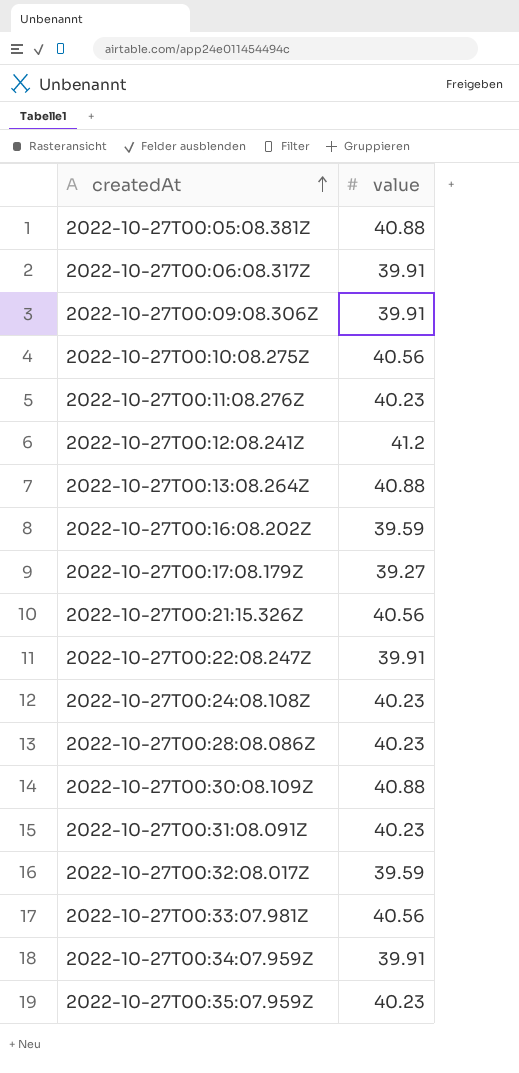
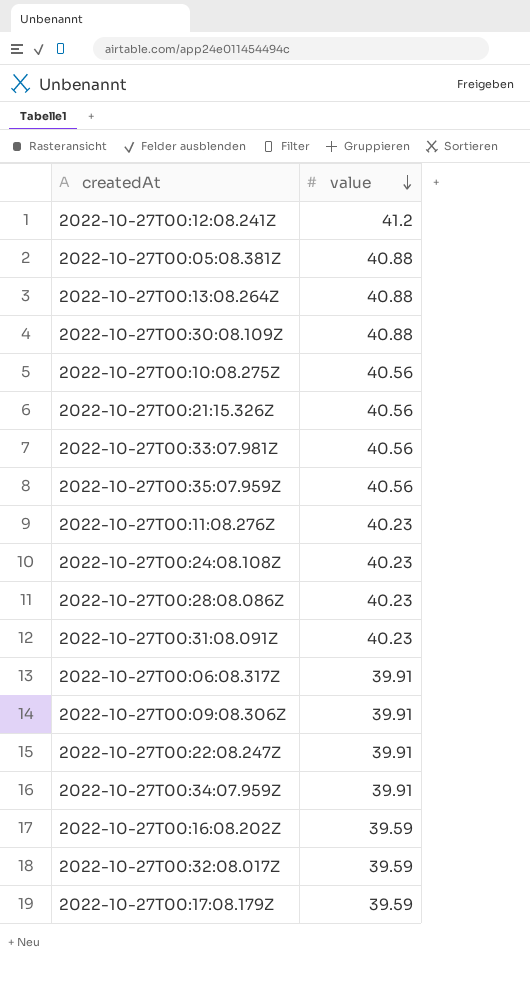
row order: createdAt ascending -> value descending
2022-10-27T00:35:07.959Z | value: 40.23 -> 40.56
2022-10-27T00:17:08.179Z | value: 39.27 -> 39.59

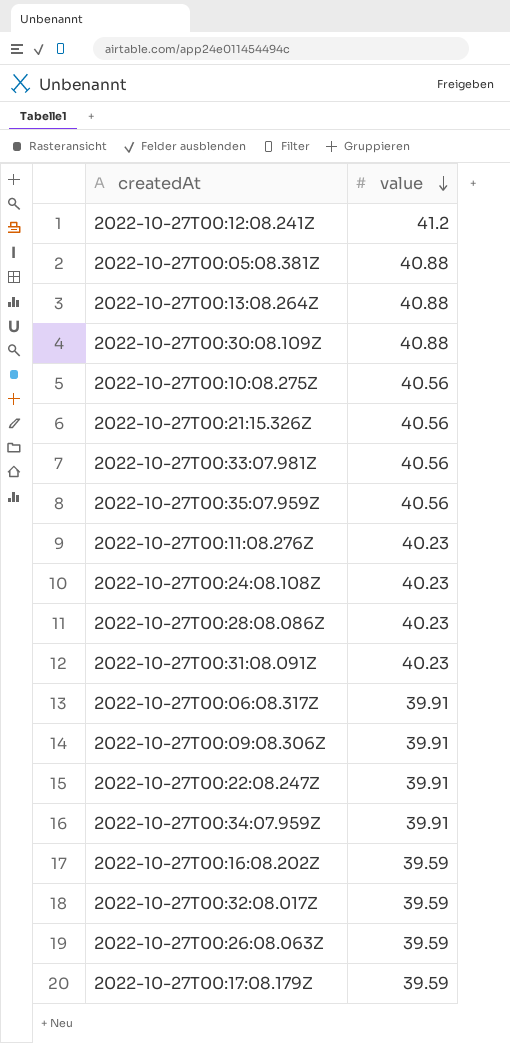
row 2022-10-27T00:26:08.063Z: none -> 39.59

